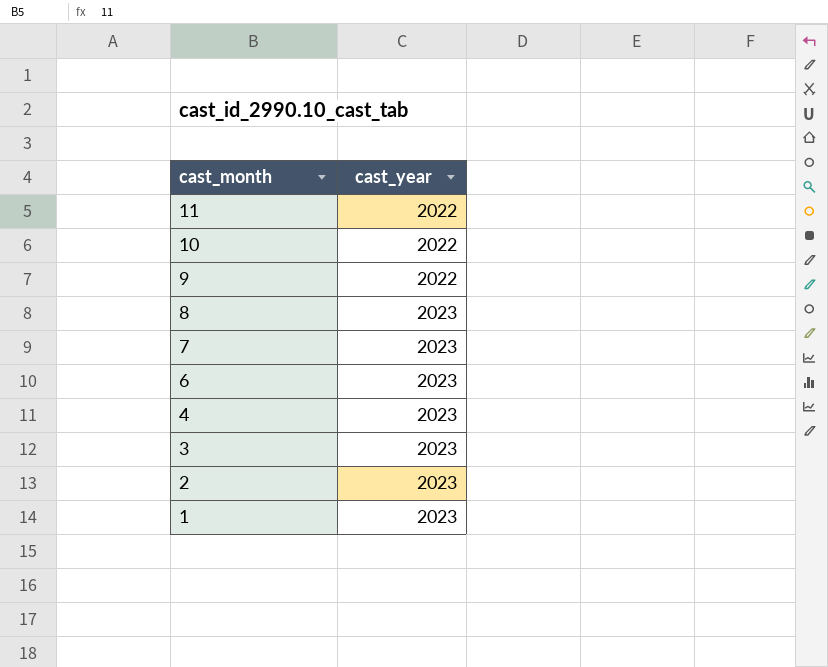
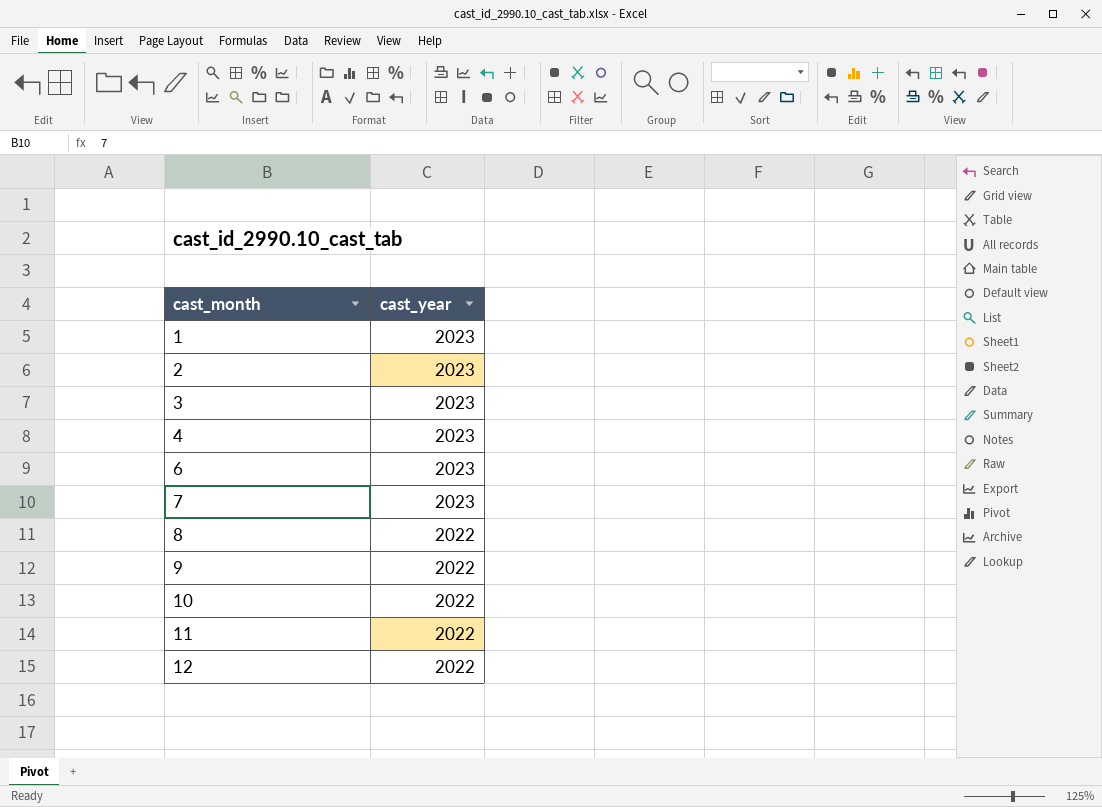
row order: cast_month descending -> cast_month ascending
8 | cast_year: 2023 -> 2022
row 12: none -> 2022

